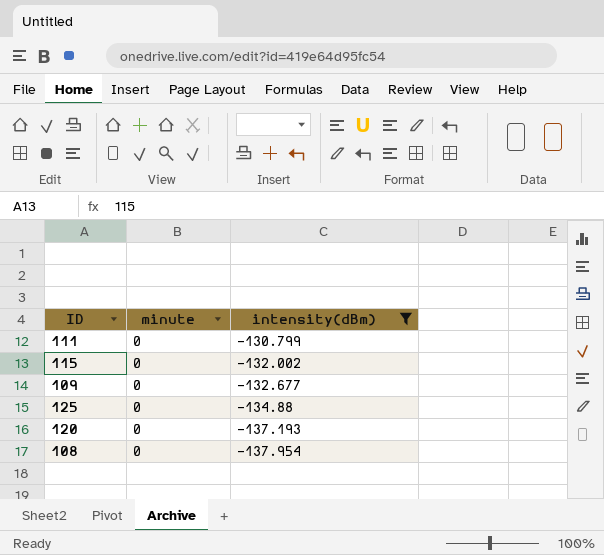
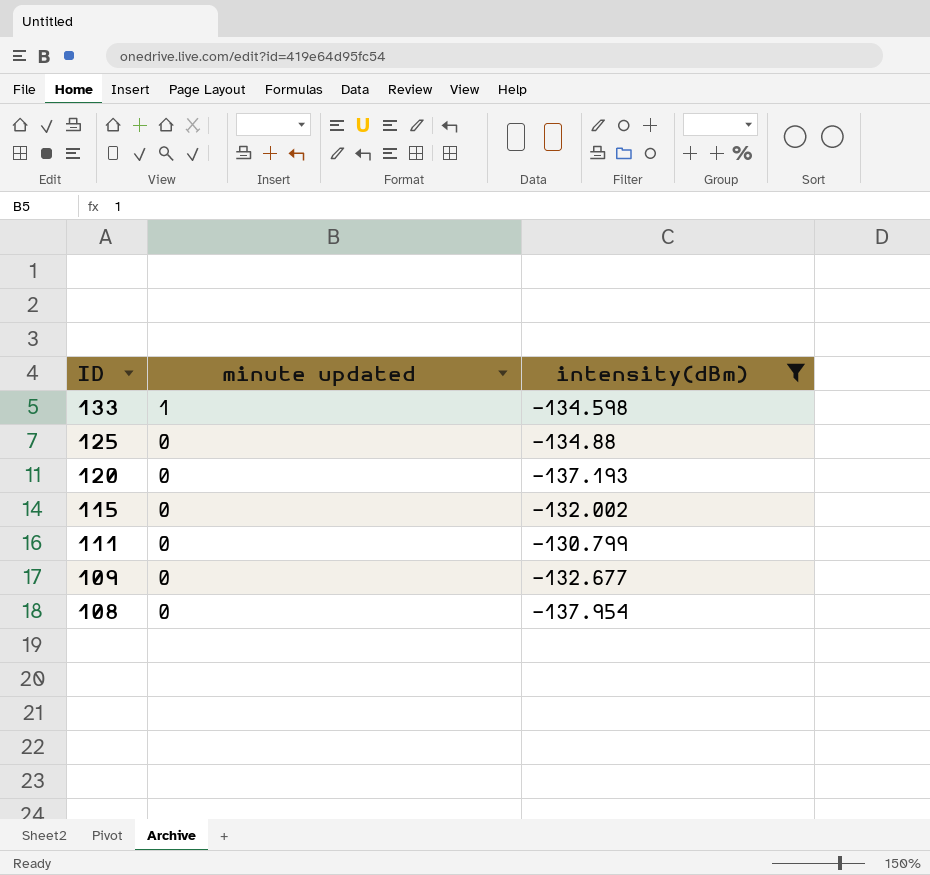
row order: intensity(dBm) descending -> ID descending
column name: minute -> minute updated
row 133: none -> 1 | -134.598

